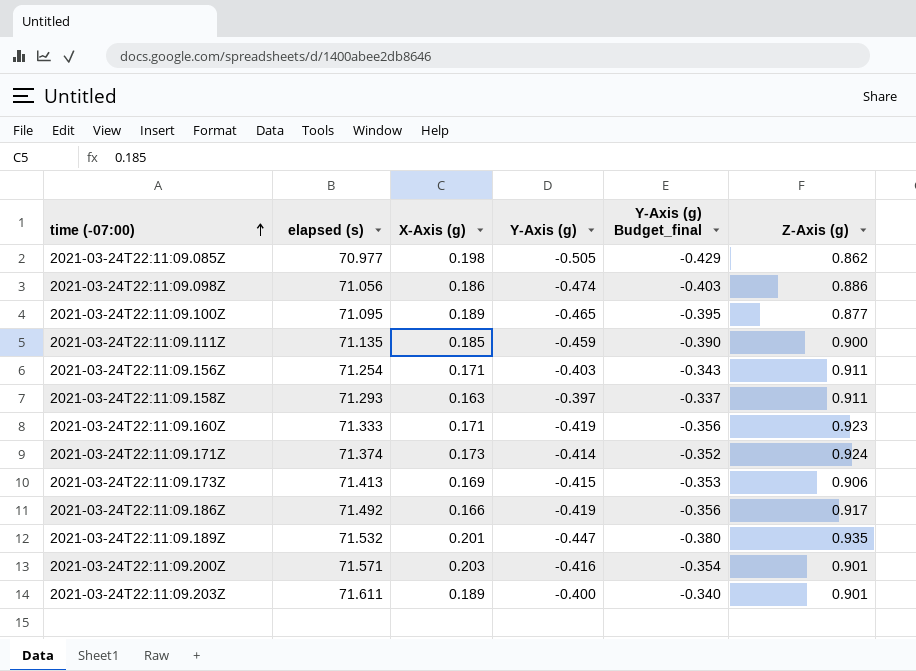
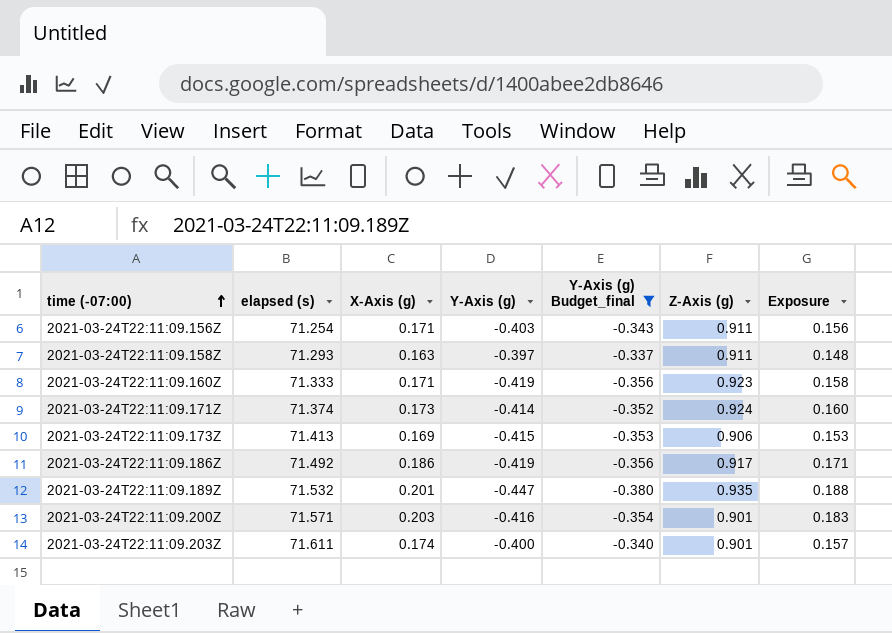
filter: none -> Y-Axis (g) Budget_final >= -0.380
column Exposure | formula: none -> [X-Axis (g)] * [Z-Axis (g)]
2021-03-24T22:11:09.186Z | X-Axis (g): 0.166 -> 0.186
2021-03-24T22:11:09.203Z | X-Axis (g): 0.189 -> 0.174

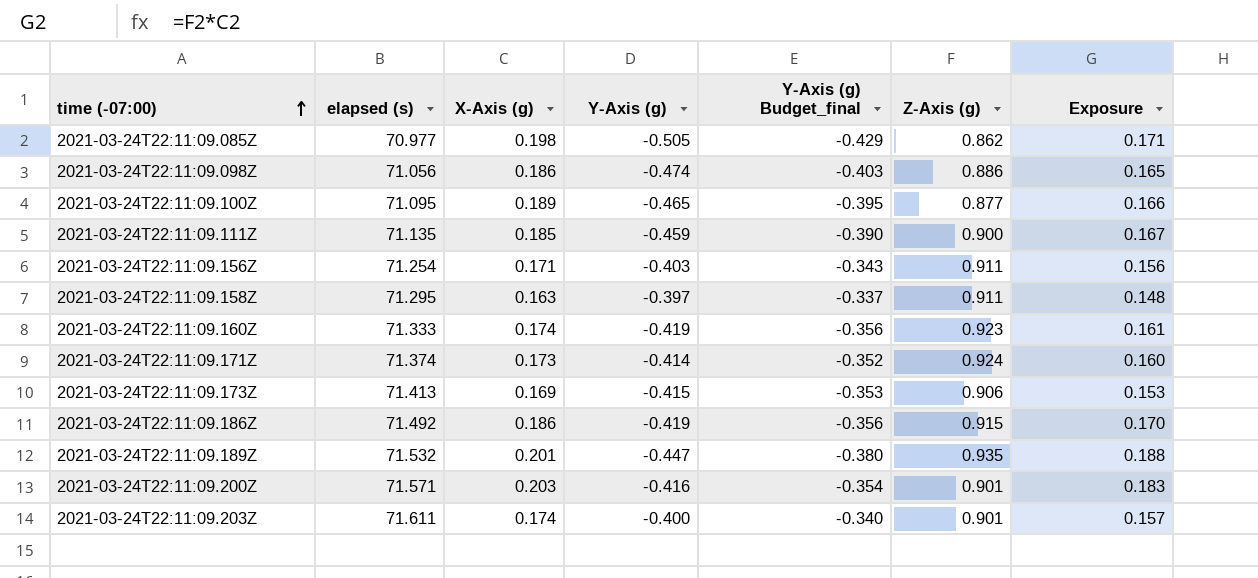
filter: Y-Axis (g) Budget_final >= -0.380 -> none
2021-03-24T22:11:09.158Z | elapsed (s): 71.293 -> 71.295
2021-03-24T22:11:09.160Z | X-Axis (g): 0.171 -> 0.174
2021-03-24T22:11:09.160Z | Exposure: 0.158 -> 0.161
2021-03-24T22:11:09.186Z | Z-Axis (g): 0.917 -> 0.915
2021-03-24T22:11:09.186Z | Exposure: 0.171 -> 0.170

